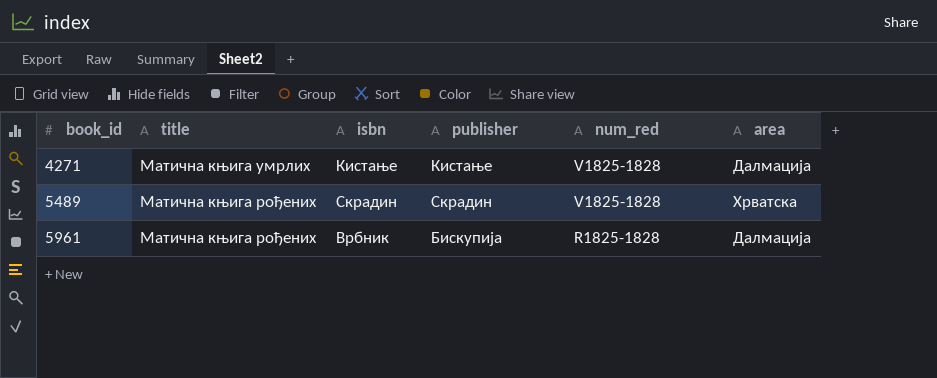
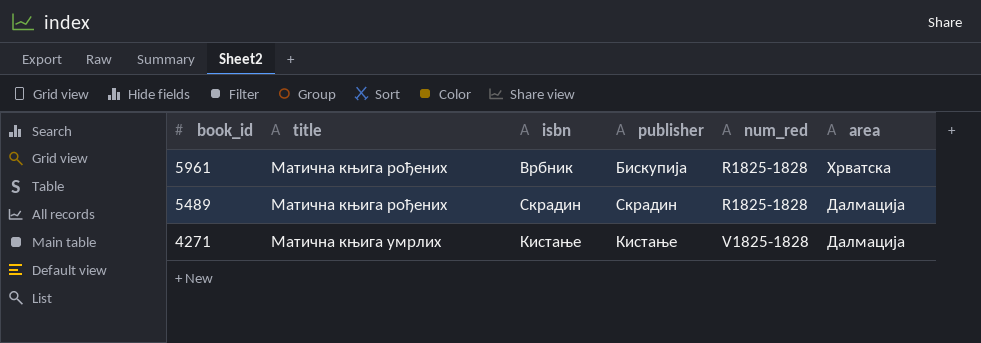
row order: book_id ascending -> book_id descending
5961 | area: Далмација -> Хрватска
5489 | num_red: V1825-1828 -> R1825-1828
5489 | area: Хрватска -> Далмација

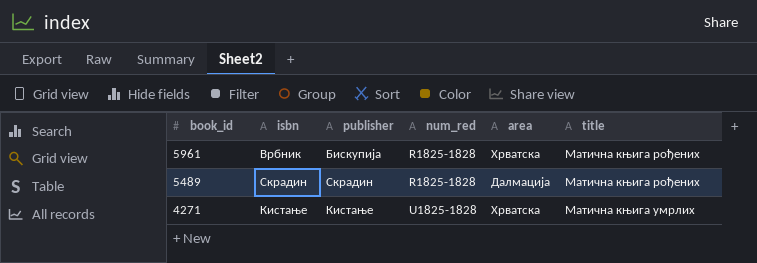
column title | position: 2 -> 6
4271 | num_red: V1825-1828 -> U1825-1828
4271 | area: Далмација -> Хрватска

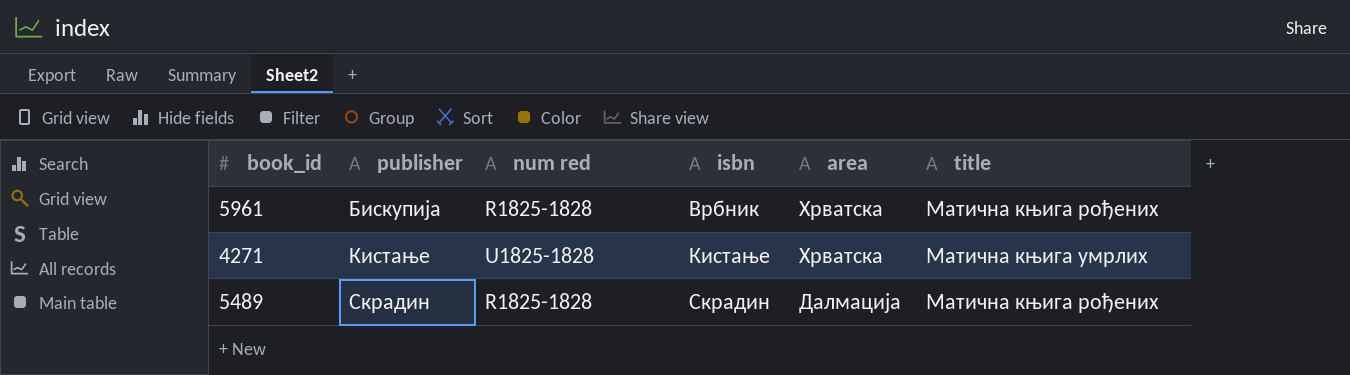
row order: book_id descending -> publisher ascending
column name: num_red -> num red
column isbn | position: 2 -> 4

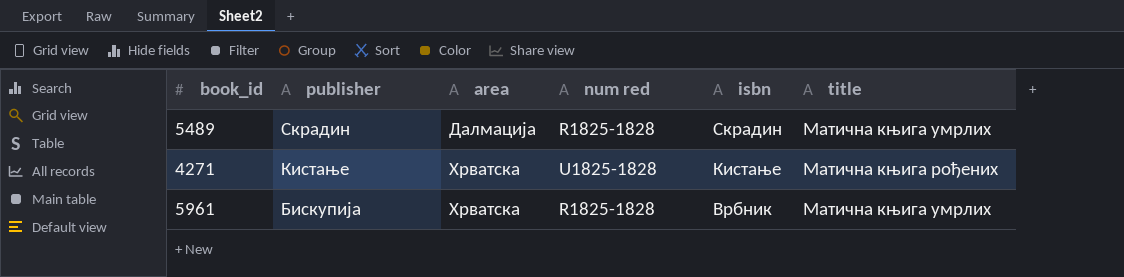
row order: publisher ascending -> publisher descending
column area | position: 5 -> 3
5489 | title: Матична књига рођених -> Матична књига умрлих
4271 | title: Матична књига умрлих -> Матична књига рођених
5961 | title: Матична књига рођених -> Матична књига умрлих

